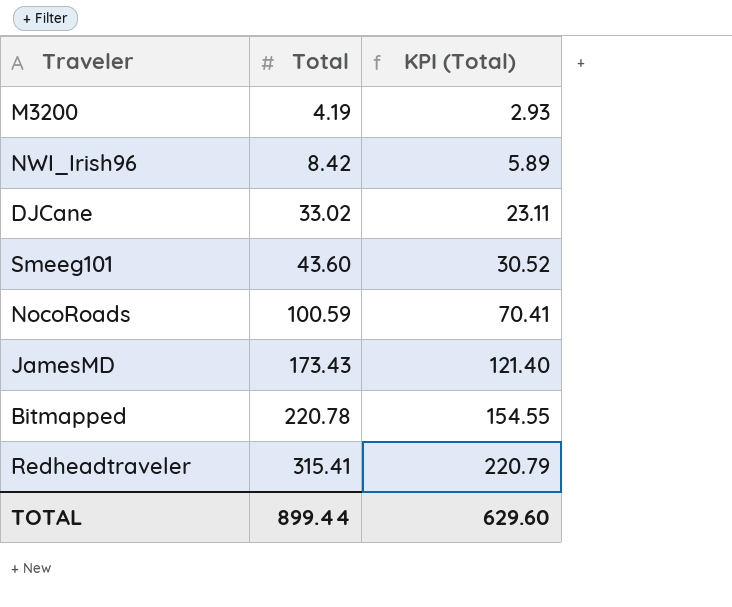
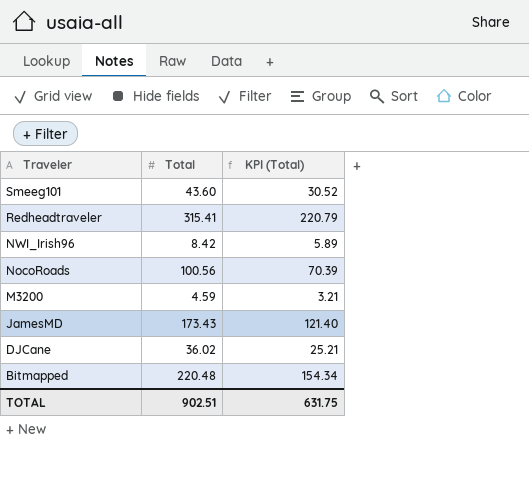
row order: Total ascending -> Traveler descending
NocoRoads | Total: 100.59 -> 100.56
NocoRoads | KPI (Total): 70.41 -> 70.39
M3200 | Total: 4.19 -> 4.59
M3200 | KPI (Total): 2.93 -> 3.21
DJCane | Total: 33.02 -> 36.02
DJCane | KPI (Total): 23.11 -> 25.21
Bitmapped | Total: 220.78 -> 220.48
Bitmapped | KPI (Total): 154.55 -> 154.34
TOTAL | Total: 899.44 -> 902.51
TOTAL | KPI (Total): 629.60 -> 631.75

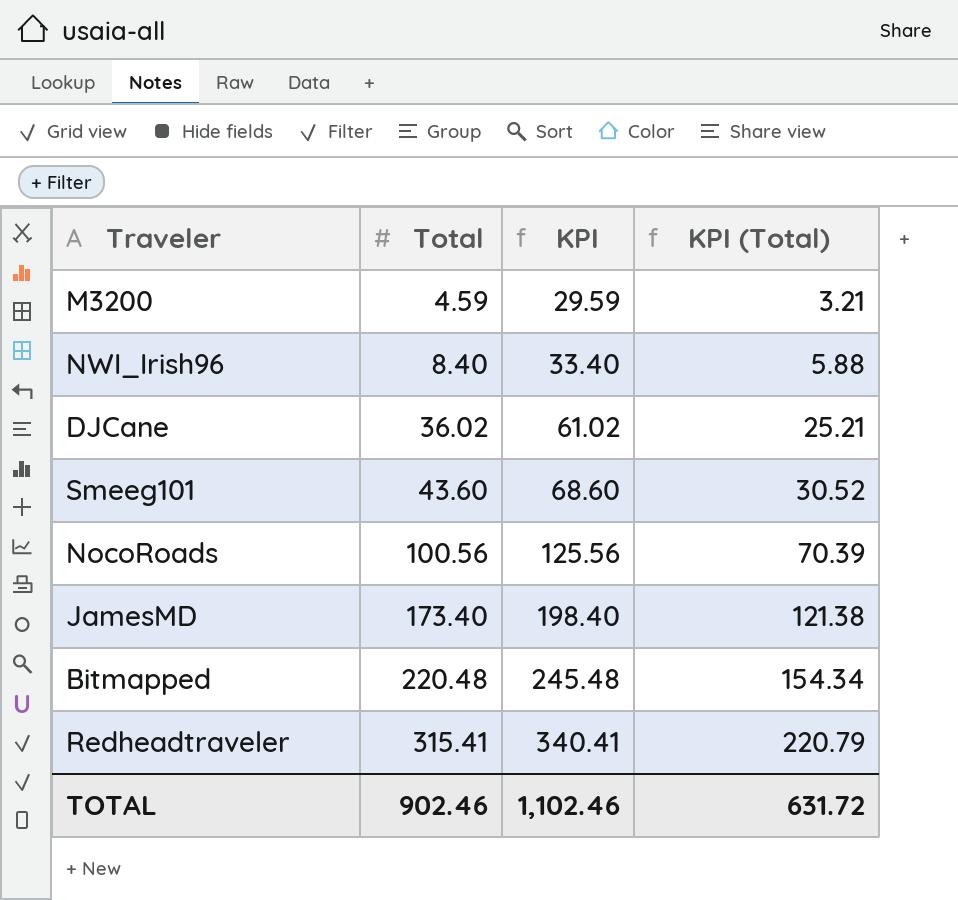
row order: Traveler descending -> Total ascending
column KPI | formula: none -> [Total] + 25
NWI_Irish96 | Total: 8.42 -> 8.40
NWI_Irish96 | KPI (Total): 5.89 -> 5.88
JamesMD | Total: 173.43 -> 173.40
JamesMD | KPI (Total): 121.40 -> 121.38
TOTAL | Total: 902.51 -> 902.46
TOTAL | KPI (Total): 631.75 -> 631.72

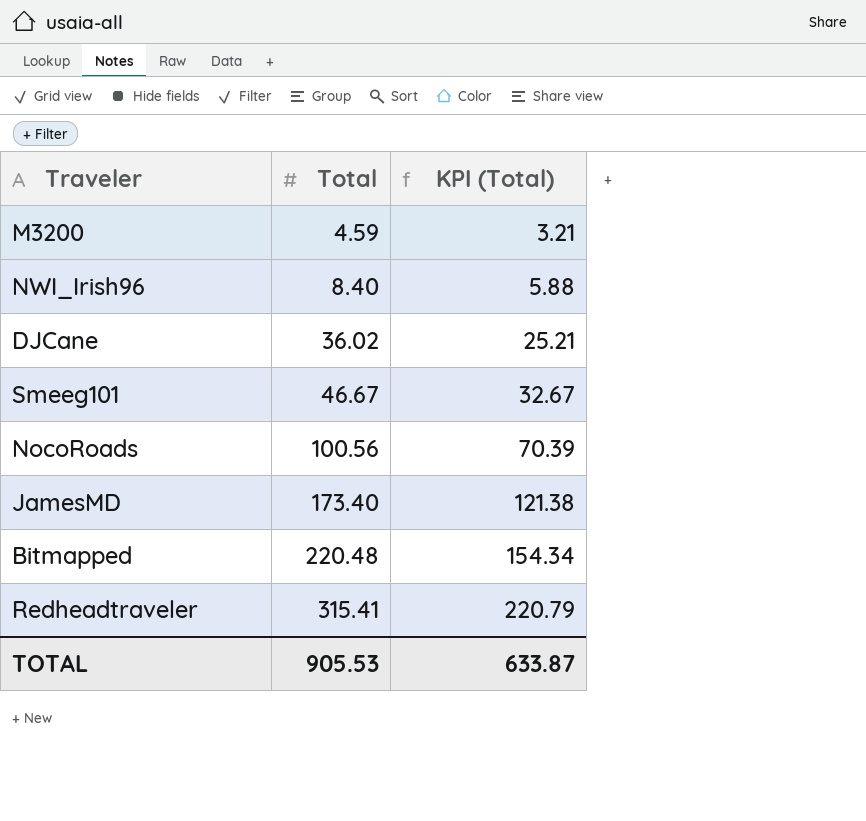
column KPI | formula: [Total] + 25 -> none
Smeeg101 | Total: 43.60 -> 46.67
Smeeg101 | KPI (Total): 30.52 -> 32.67
TOTAL | Total: 902.46 -> 905.53
TOTAL | KPI (Total): 631.72 -> 633.87

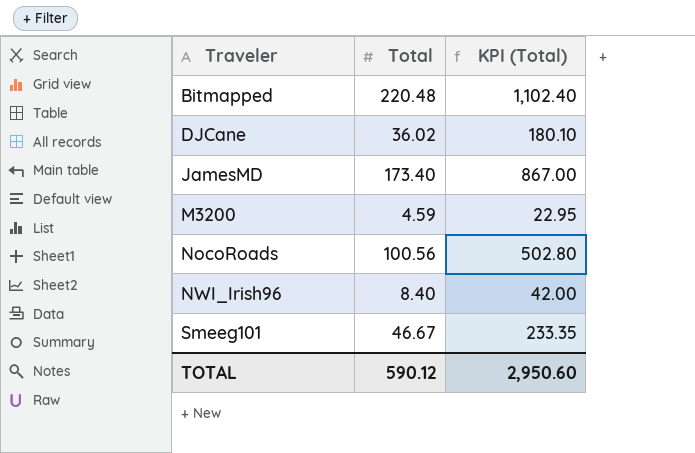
row order: Total ascending -> Traveler ascending
column KPI (Total) | formula: [Total] * 0.7 -> [Total] * 5
row Redheadtraveler: 315.41 | 220.79 -> none
TOTAL | Total: 905.53 -> 590.12
TOTAL | KPI (Total): 633.87 -> 2,950.60

